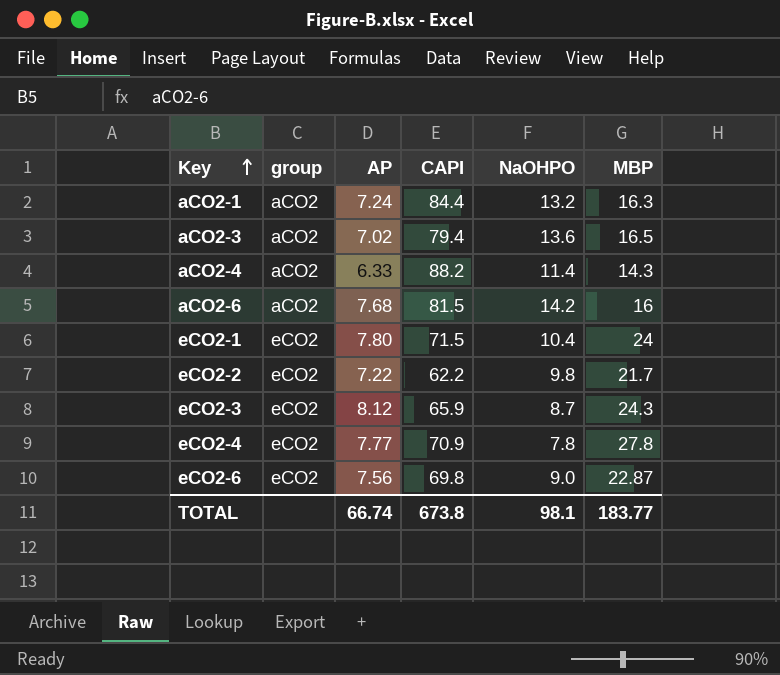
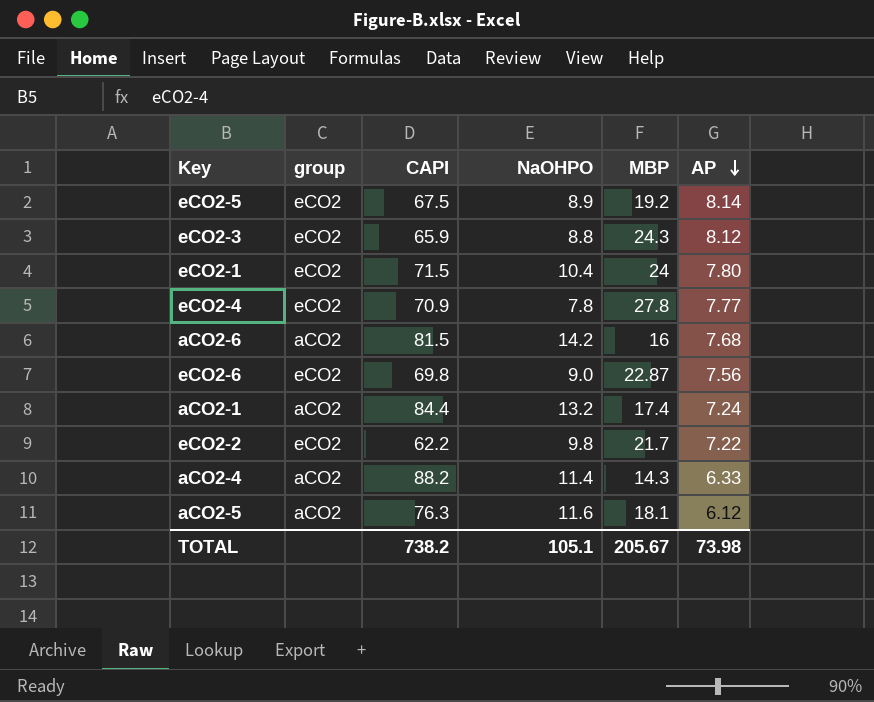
row order: Key ascending -> AP descending
column AP | position: 3 -> 6
row aCO2-3: aCO2 | 7.02 | 79.4 | 13.6 | 16.5 -> none
row eCO2-5: none -> eCO2 | 67.5 | 8.9 | 19.2 | 8.14
eCO2-3 | NaOHPO: 8.7 -> 8.8
aCO2-1 | MBP: 16.3 -> 17.4
row aCO2-5: none -> aCO2 | 76.3 | 11.6 | 18.1 | 6.12
TOTAL | CAPI: 673.8 -> 738.2
TOTAL | NaOHPO: 98.1 -> 105.1
TOTAL | MBP: 183.77 -> 205.67
TOTAL | AP: 66.74 -> 73.98

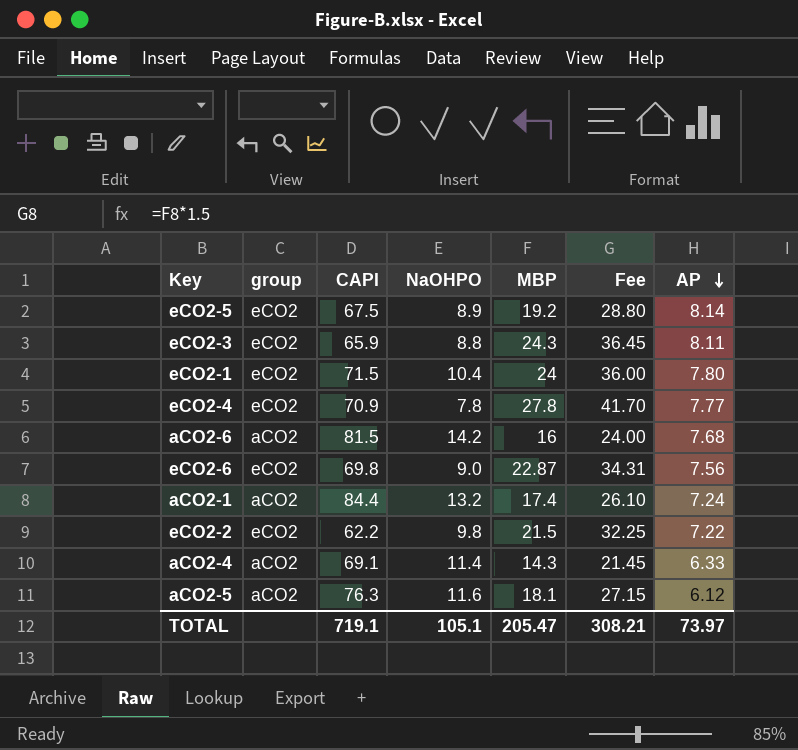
column Fee | formula: none -> [MBP] * 1.5
eCO2-3 | AP: 8.12 -> 8.11
eCO2-2 | MBP: 21.7 -> 21.5
aCO2-4 | CAPI: 88.2 -> 69.1
TOTAL | CAPI: 738.2 -> 719.1
TOTAL | MBP: 205.67 -> 205.47
TOTAL | AP: 73.98 -> 73.97

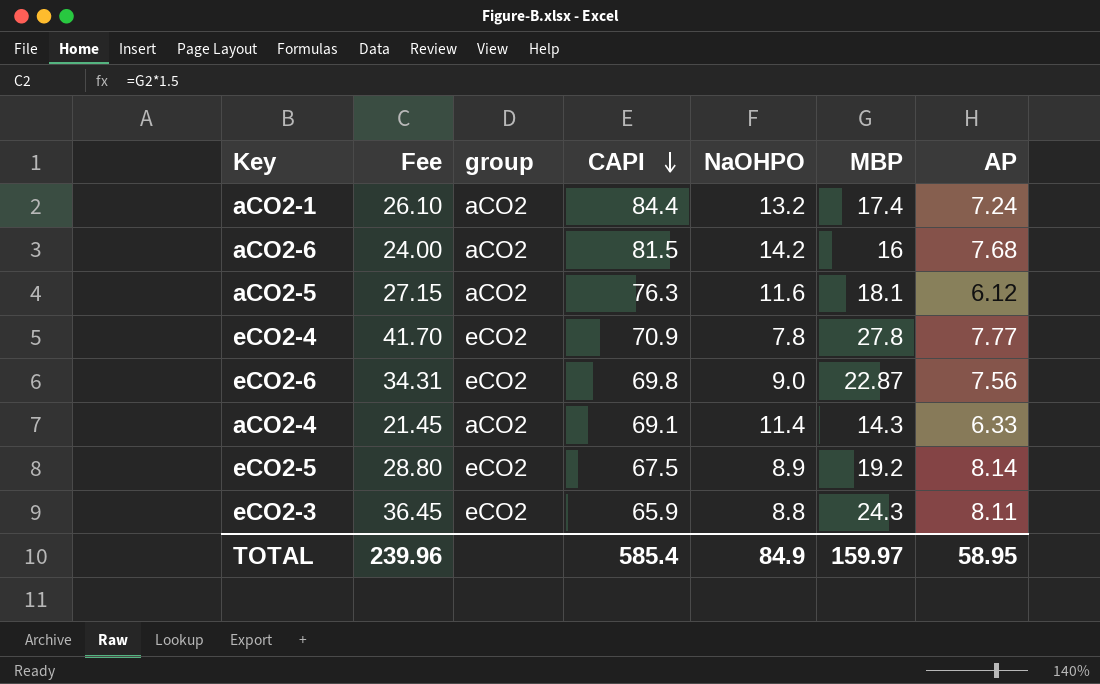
row order: AP descending -> CAPI descending
column Fee | position: 6 -> 2
row eCO2-1: eCO2 | 71.5 | 10.4 | 24 | 36.00 | 7.80 -> none
row eCO2-2: eCO2 | 62.2 | 9.8 | 21.5 | 32.25 | 7.22 -> none
TOTAL | Fee: 308.21 -> 239.96
TOTAL | CAPI: 719.1 -> 585.4
TOTAL | NaOHPO: 105.1 -> 84.9
TOTAL | MBP: 205.47 -> 159.97
TOTAL | AP: 73.97 -> 58.95

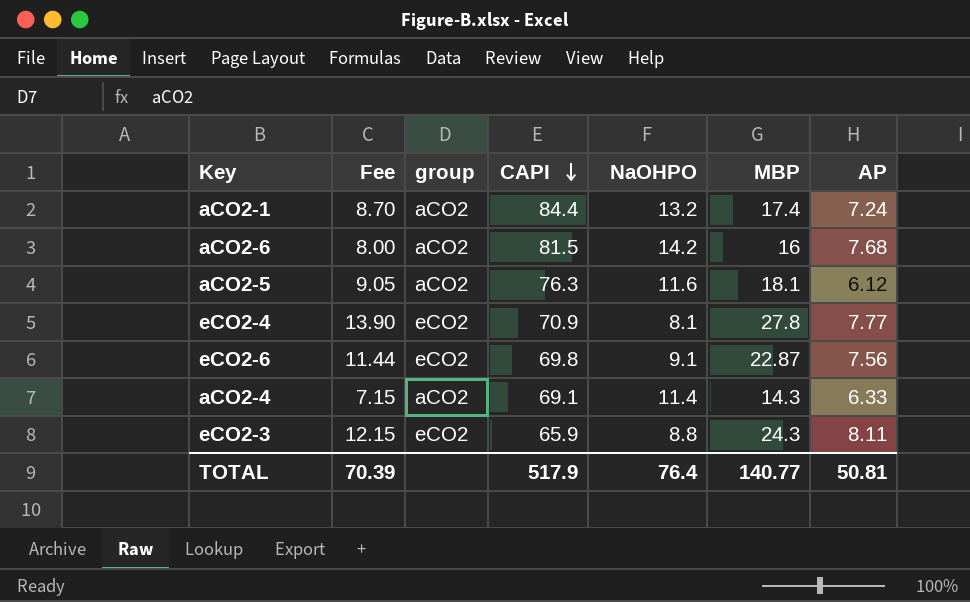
column Fee | formula: [MBP] * 1.5 -> [MBP] * 0.5
row eCO2-5: 28.80 | eCO2 | 67.5 | 8.9 | 19.2 | 8.14 -> none
eCO2-4 | NaOHPO: 7.8 -> 8.1
eCO2-6 | NaOHPO: 9.0 -> 9.1
TOTAL | Fee: 239.96 -> 70.39
TOTAL | CAPI: 585.4 -> 517.9
TOTAL | NaOHPO: 84.9 -> 76.4
TOTAL | MBP: 159.97 -> 140.77
TOTAL | AP: 58.95 -> 50.81

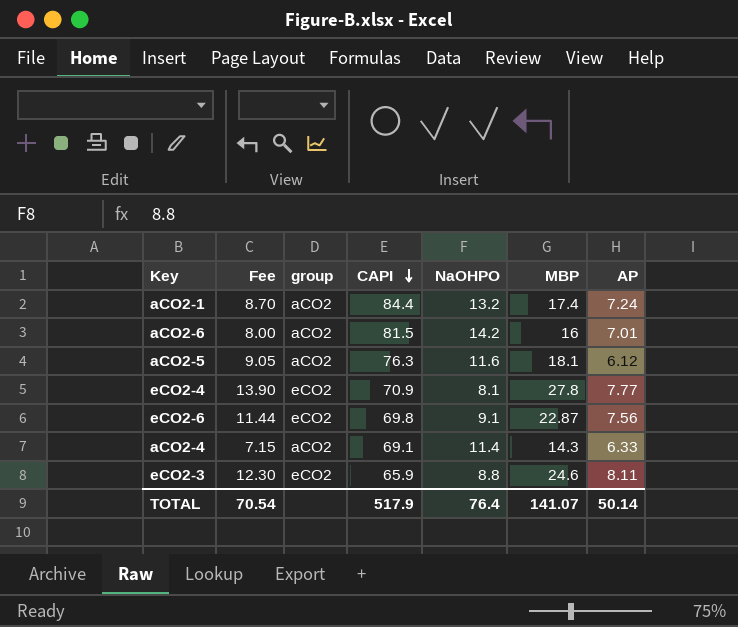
aCO2-6 | AP: 7.68 -> 7.01
eCO2-3 | Fee: 12.15 -> 12.30
eCO2-3 | MBP: 24.3 -> 24.6
TOTAL | Fee: 70.39 -> 70.54
TOTAL | MBP: 140.77 -> 141.07
TOTAL | AP: 50.81 -> 50.14

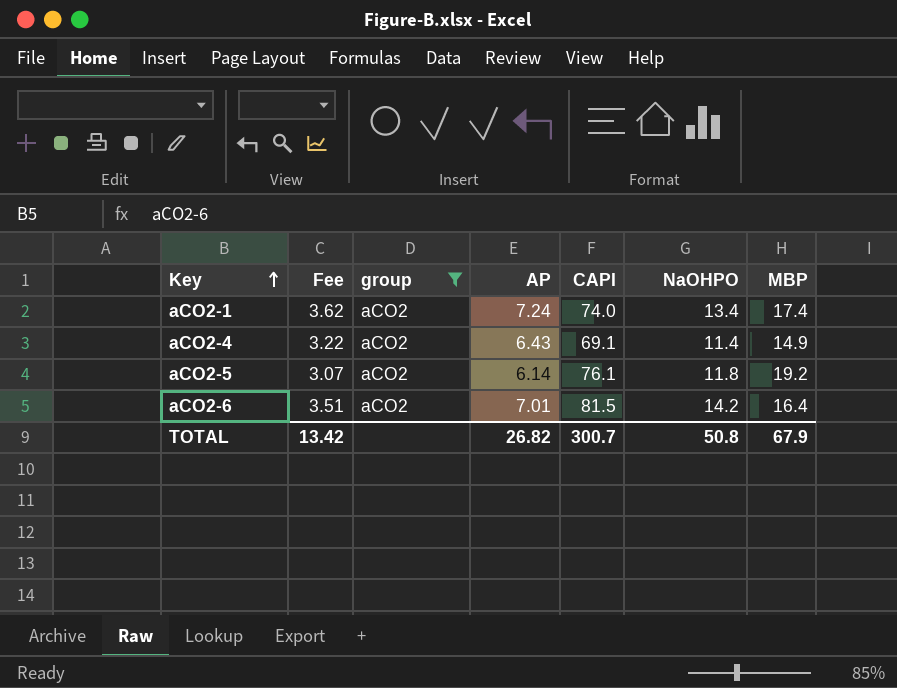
filter: none -> group = aCO2
row order: CAPI descending -> Key ascending
column Fee | formula: [MBP] * 0.5 -> [AP] * 0.5
column AP | position: 7 -> 4
aCO2-1 | CAPI: 84.4 -> 74.0
aCO2-1 | NaOHPO: 13.2 -> 13.4
aCO2-4 | AP: 6.33 -> 6.43
aCO2-4 | MBP: 14.3 -> 14.9
aCO2-5 | AP: 6.12 -> 6.14
aCO2-5 | CAPI: 76.3 -> 76.1
aCO2-5 | NaOHPO: 11.6 -> 11.8
aCO2-5 | MBP: 18.1 -> 19.2
aCO2-6 | MBP: 16 -> 16.4
TOTAL | Fee: 70.54 -> 13.42
TOTAL | AP: 50.14 -> 26.82
TOTAL | CAPI: 517.9 -> 300.7
TOTAL | NaOHPO: 76.4 -> 50.8
TOTAL | MBP: 141.07 -> 67.9

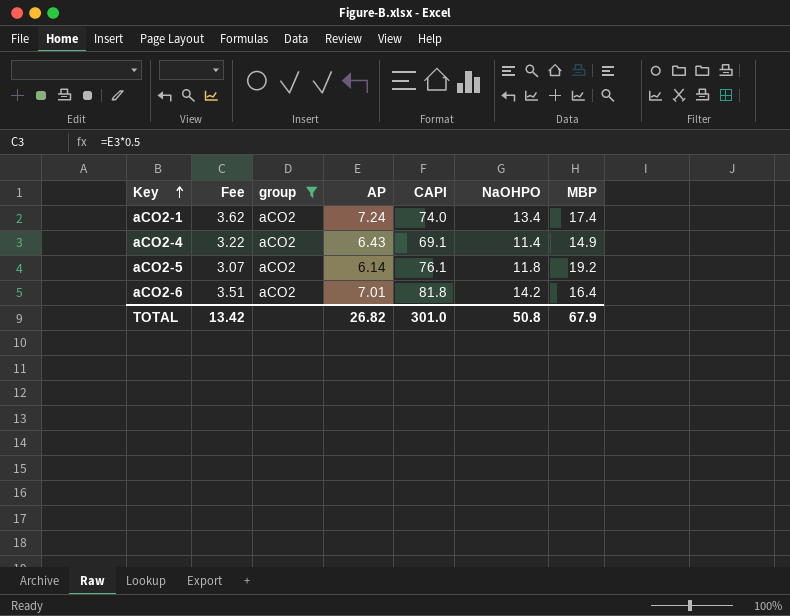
aCO2-6 | CAPI: 81.5 -> 81.8
TOTAL | CAPI: 300.7 -> 301.0

